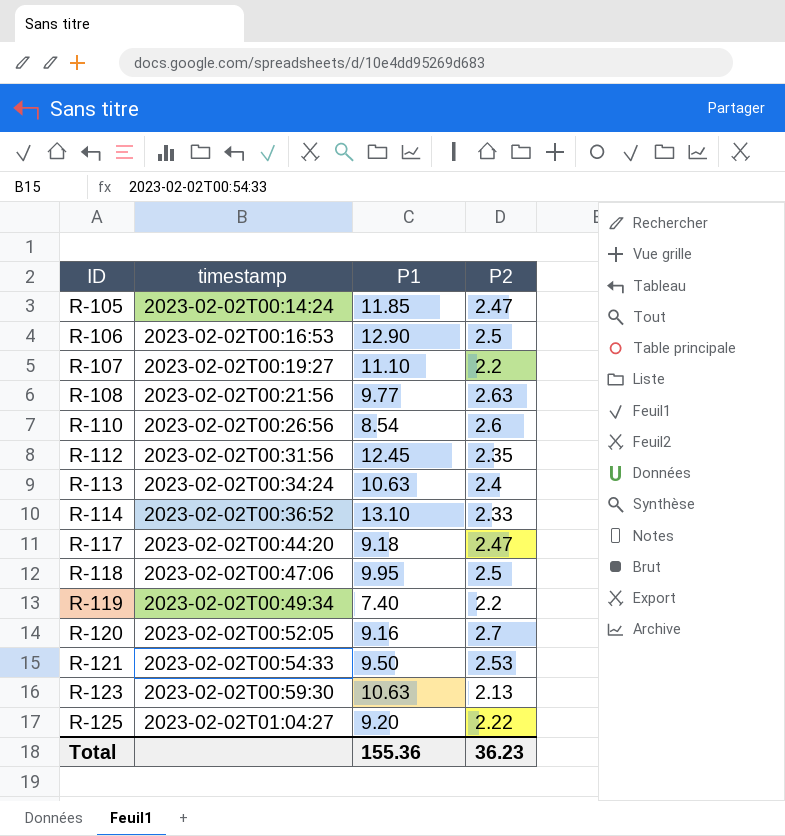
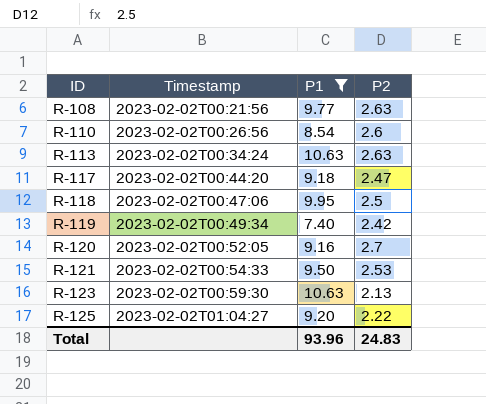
filter: none -> P1 <= 10.63
column name: timestamp -> Timestamp
R-113 | P2: 2.4 -> 2.63
R-119 | P2: 2.2 -> 2.42
Total | P1: 155.36 -> 93.96
Total | P2: 36.23 -> 24.83

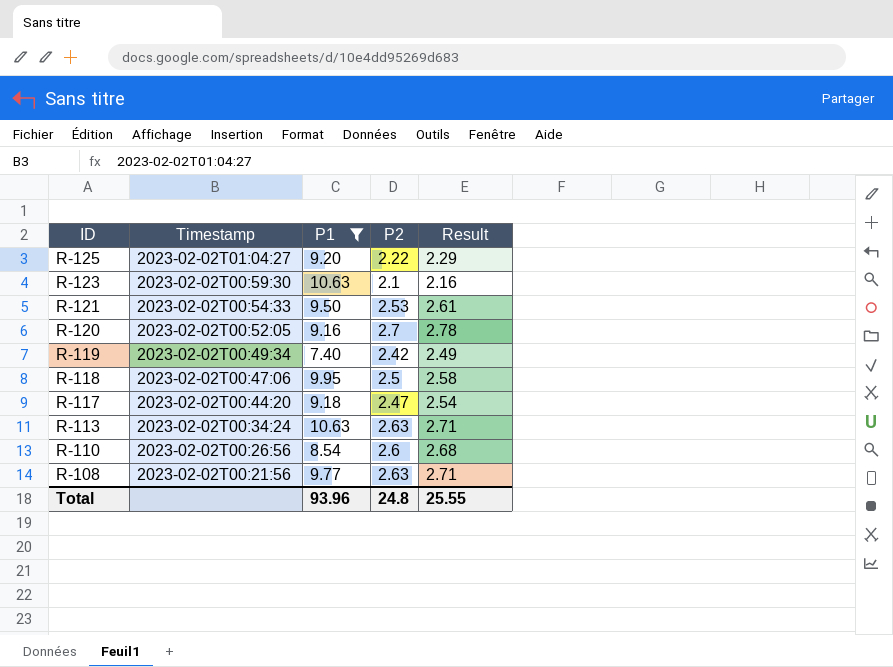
row order: ID ascending -> ID descending
column Result | formula: none -> [P2] * 1.03
R-123 | P2: 2.13 -> 2.1
Total | P2: 24.83 -> 24.8

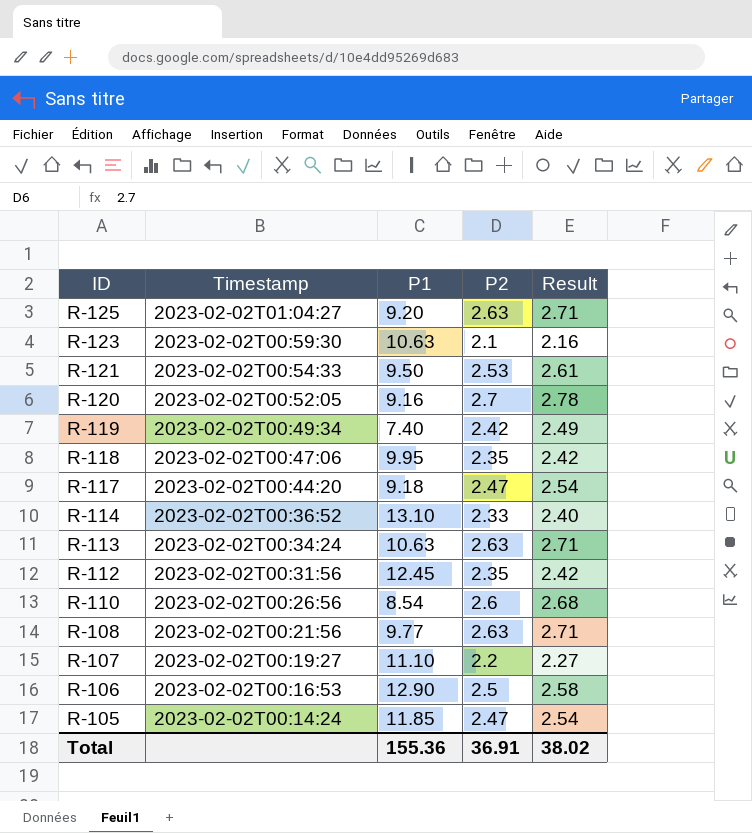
filter: P1 <= 10.63 -> none
R-125 | P2: 2.22 -> 2.63
R-125 | Result: 2.29 -> 2.71
R-118 | P2: 2.5 -> 2.35
R-118 | Result: 2.58 -> 2.42
Total | P1: 93.96 -> 155.36
Total | P2: 24.8 -> 36.91
Total | Result: 25.55 -> 38.02

